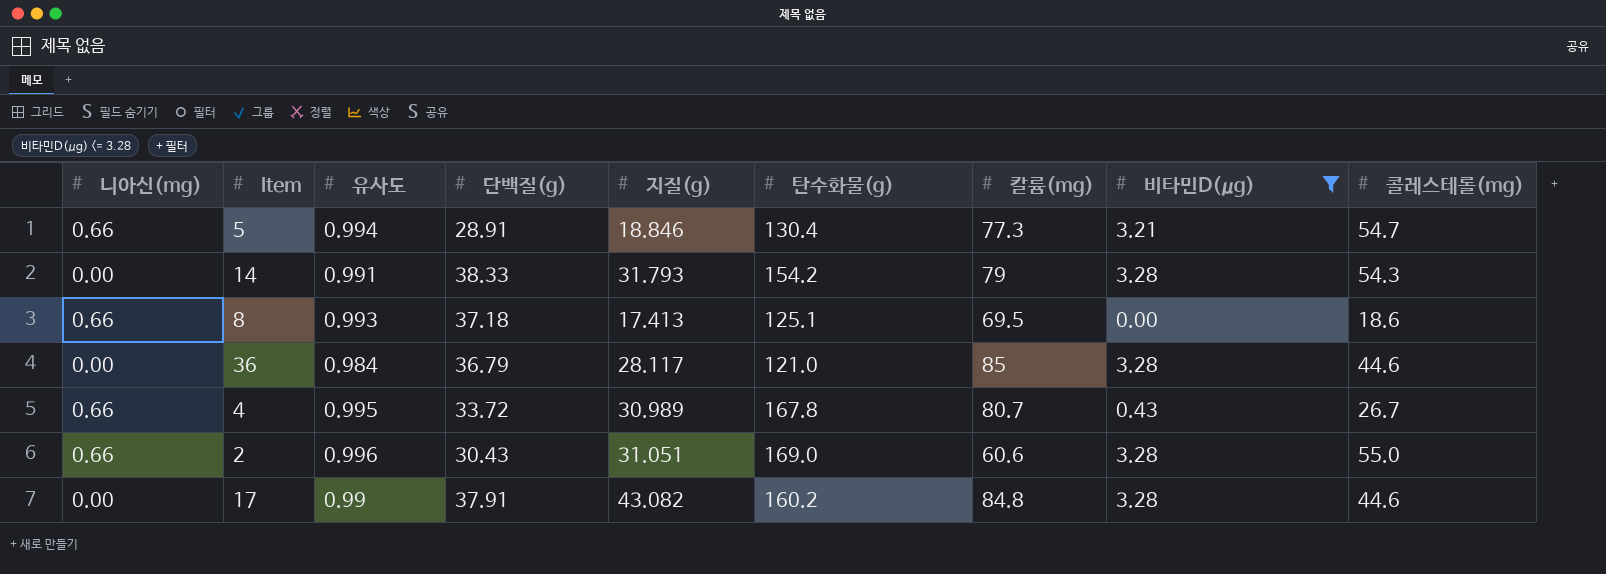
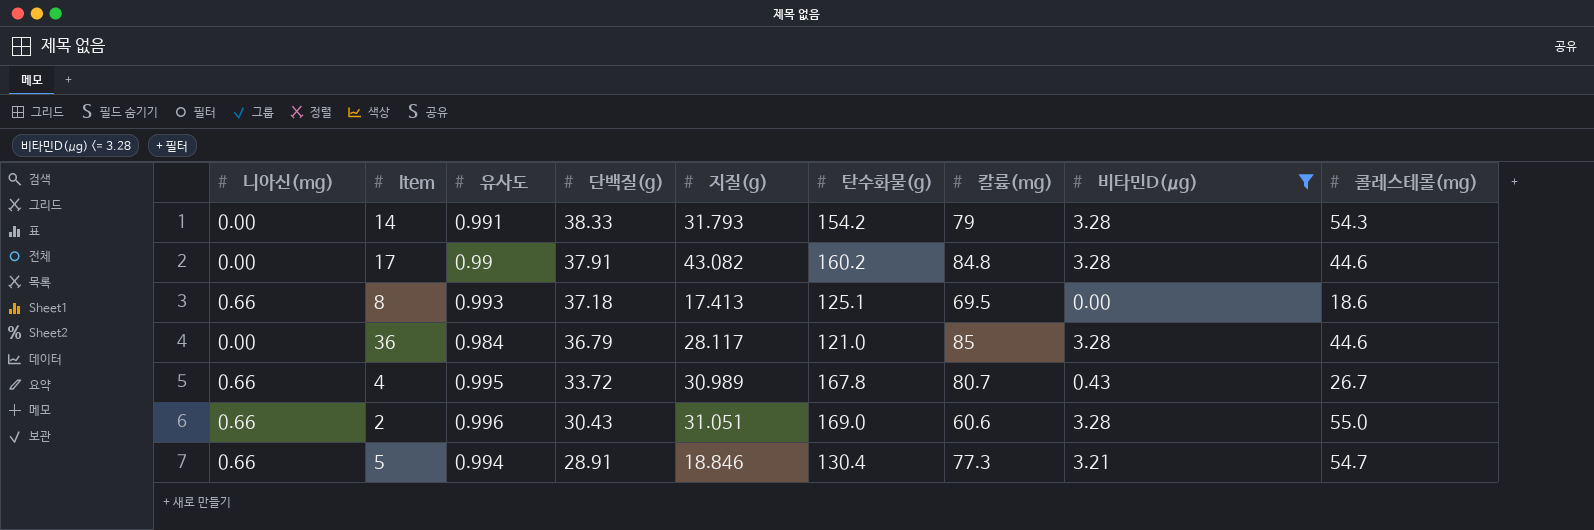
row order: none -> 단백질(g) descending

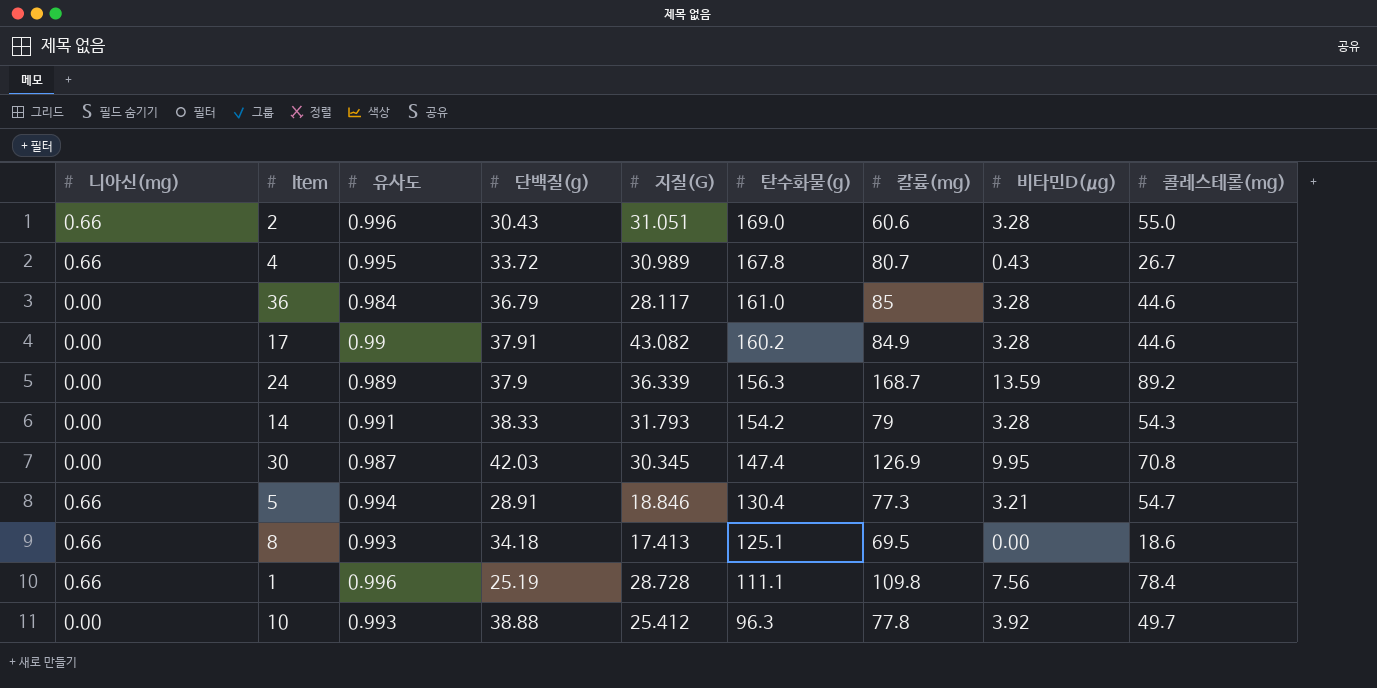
filter: 비타민D(μg) <= 3.28 -> none
row order: 단백질(g) descending -> 탄수화물(g) descending
column name: 지질(g) -> 지질(G)
36 | 탄수화물(g): 121.0 -> 161.0
17 | 칼륨(mg): 84.8 -> 84.9
8 | 단백질(g): 37.18 -> 34.18

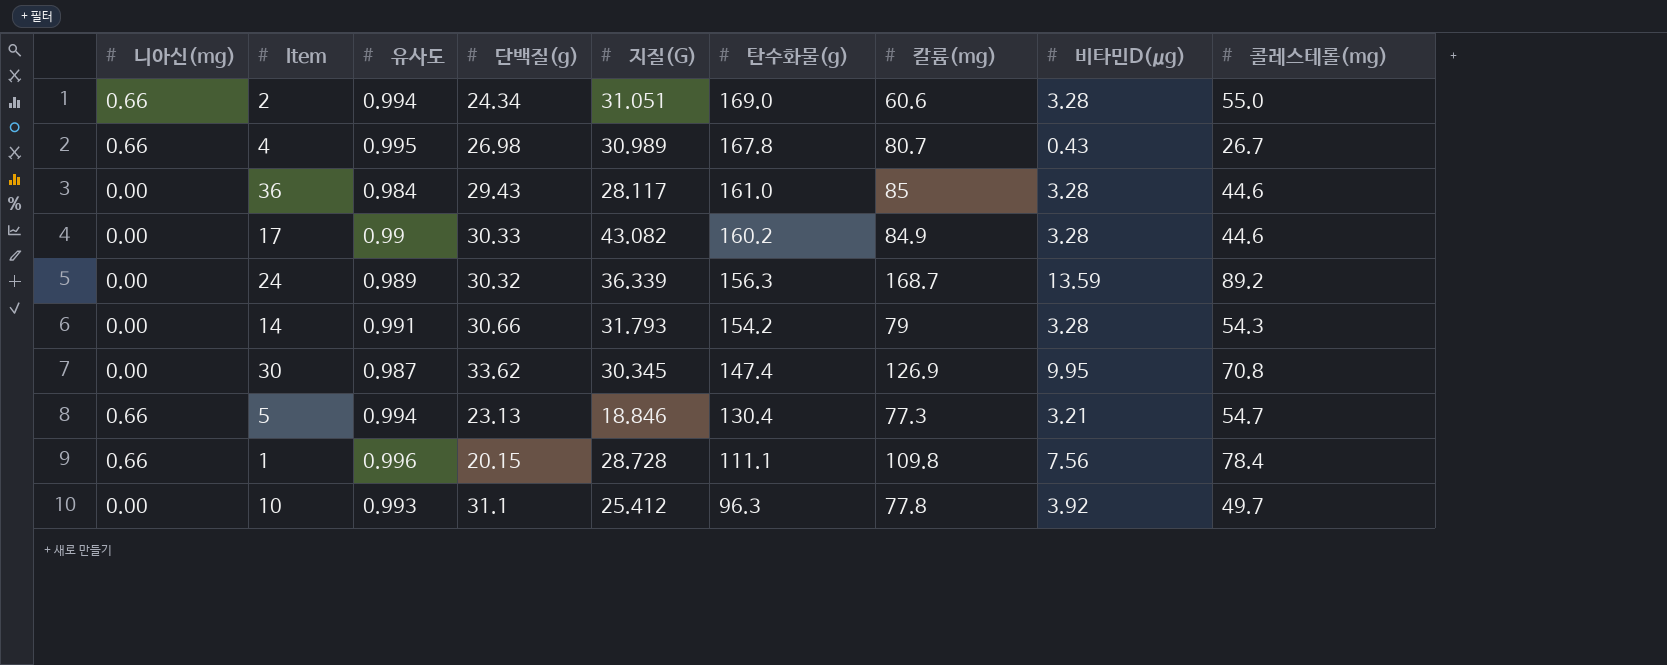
row 8: 0.66 | 0.993 | 34.18 | 17.413 | 125.1 | 69.5 | 0.00 | 18.6 -> none
2 | 유사도: 0.996 -> 0.994
2 | 단백질(g): 30.43 -> 24.34
4 | 단백질(g): 33.72 -> 26.98
36 | 단백질(g): 36.79 -> 29.43
17 | 단백질(g): 37.91 -> 30.33
24 | 단백질(g): 37.9 -> 30.32
14 | 단백질(g): 38.33 -> 30.66
30 | 단백질(g): 42.03 -> 33.62
5 | 단백질(g): 28.91 -> 23.13
1 | 단백질(g): 25.19 -> 20.15
10 | 단백질(g): 38.88 -> 31.1

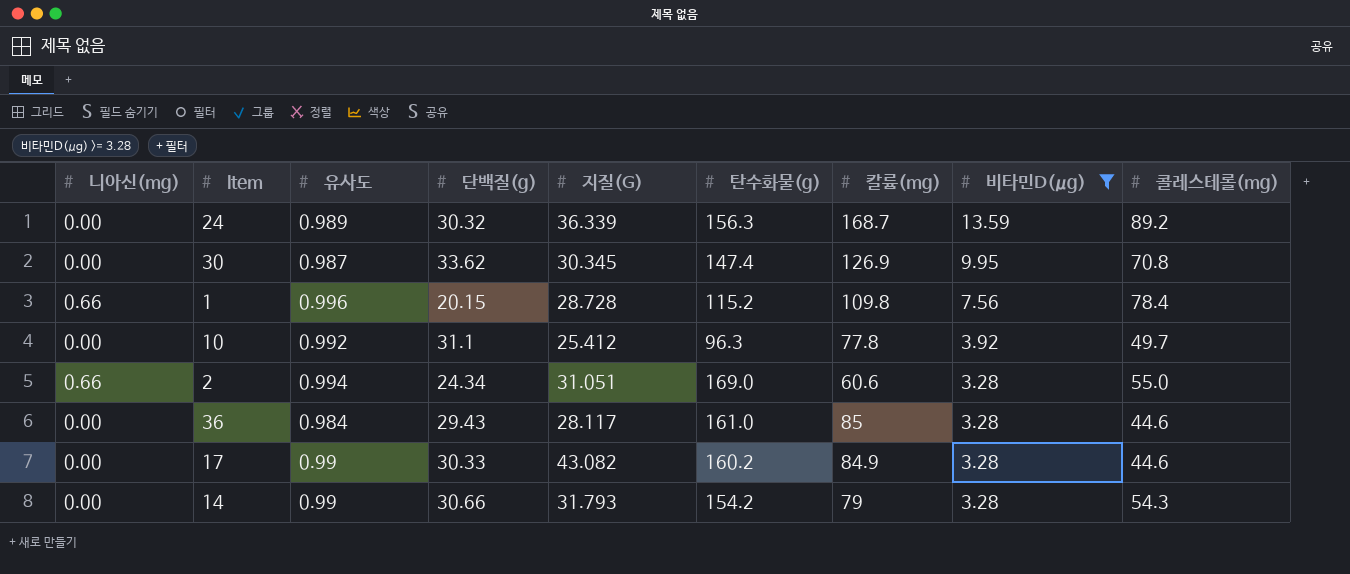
filter: none -> 비타민D(μg) >= 3.28
row order: 탄수화물(g) descending -> 비타민D(μg) descending
1 | 탄수화물(g): 111.1 -> 115.2
10 | 유사도: 0.993 -> 0.992
14 | 유사도: 0.991 -> 0.99

